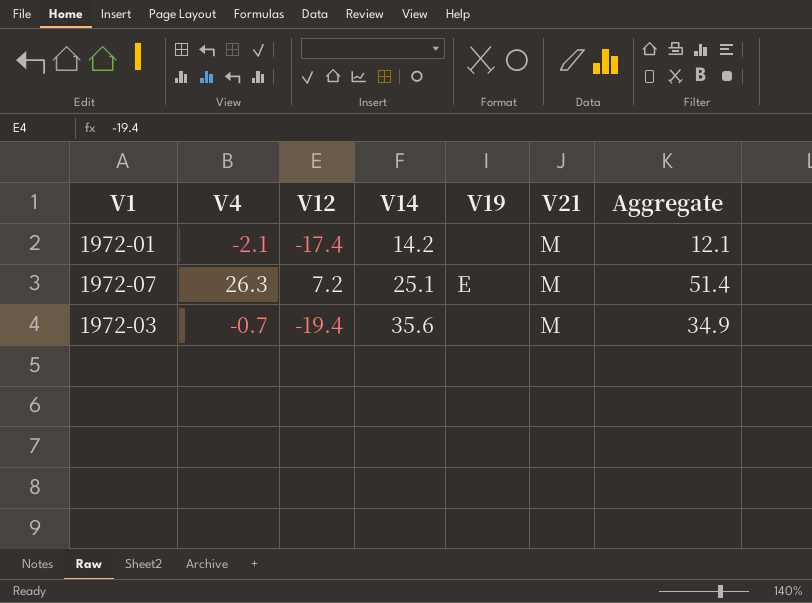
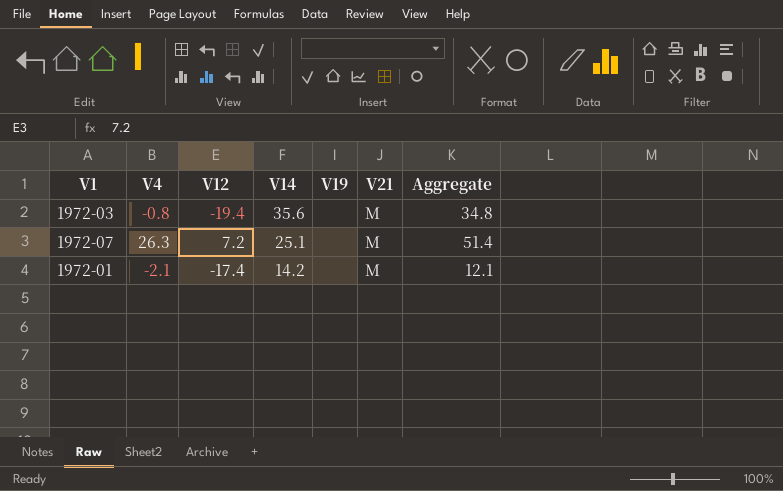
row order: V14 ascending -> V14 descending
1972-03 | V4: -0.7 -> -0.8
1972-03 | Aggregate: 34.9 -> 34.8
1972-07 | V19: E -> none

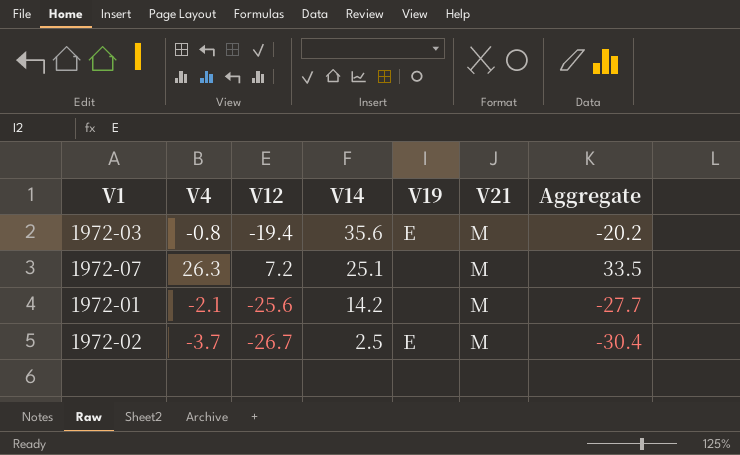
column Aggregate | formula: [V4] + [V14] -> [V4] + [V12]
1972-03 | V19: none -> E
1972-01 | V12: -17.4 -> -25.6
row 1972-02: none -> -3.7 | -26.7 | 2.5 | E | M | -30.4

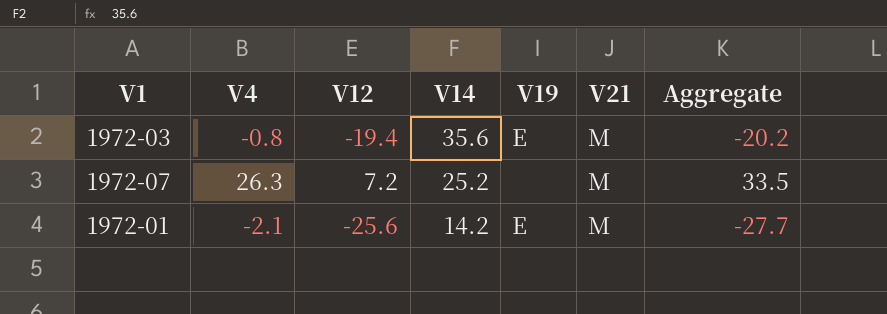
row 1972-02: -3.7 | -26.7 | 2.5 | E | M | -30.4 -> none
1972-07 | V14: 25.1 -> 25.2
1972-01 | V19: none -> E

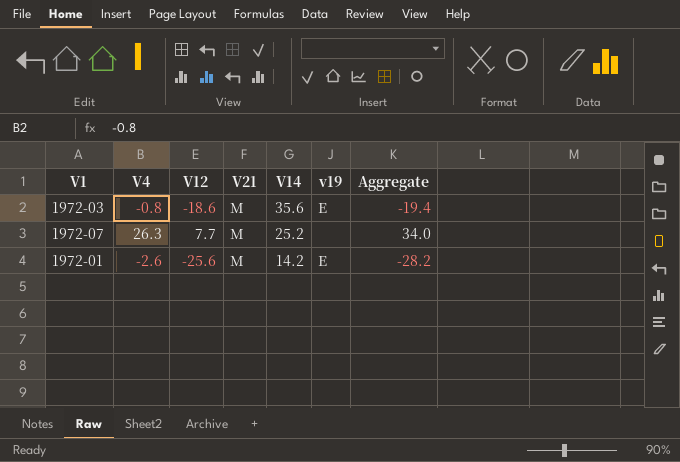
column V21 | position: 6 -> 4
column name: V19 -> v19
1972-03 | V12: -19.4 -> -18.6
1972-03 | Aggregate: -20.2 -> -19.4
1972-07 | V12: 7.2 -> 7.7
1972-07 | Aggregate: 33.5 -> 34.0
1972-01 | V4: -2.1 -> -2.6
1972-01 | Aggregate: -27.7 -> -28.2

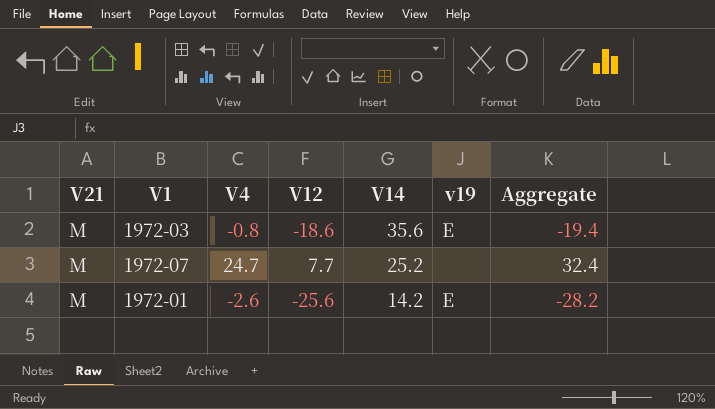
column V21 | position: 4 -> 1
1972-07 | V4: 26.3 -> 24.7
1972-07 | Aggregate: 34.0 -> 32.4

